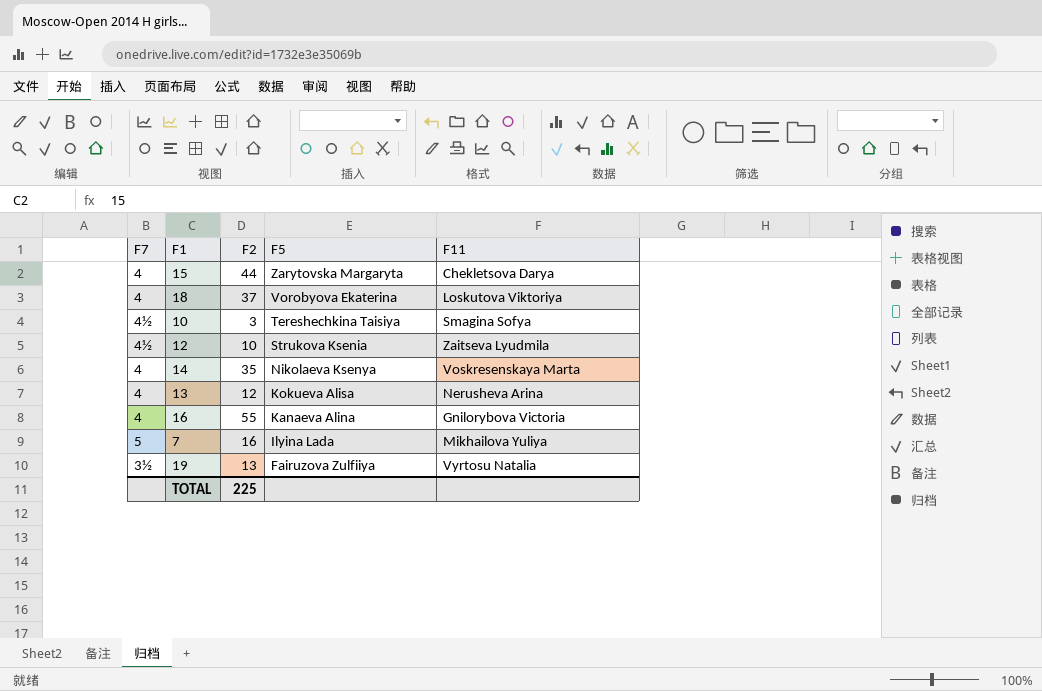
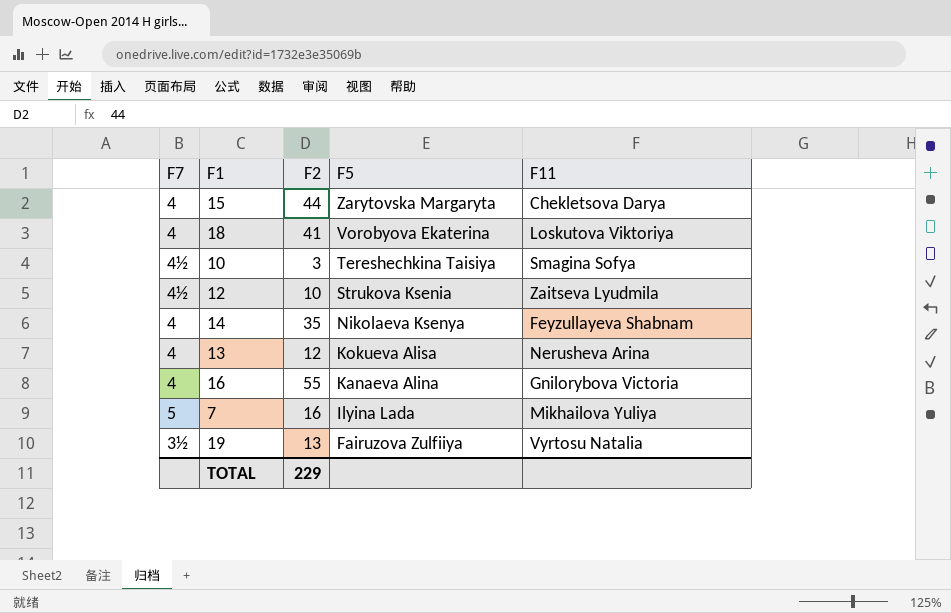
18 | F2: 37 -> 41
14 | F11: Voskresenskaya Marta -> Feyzullayeva Shabnam
TOTAL | F2: 225 -> 229

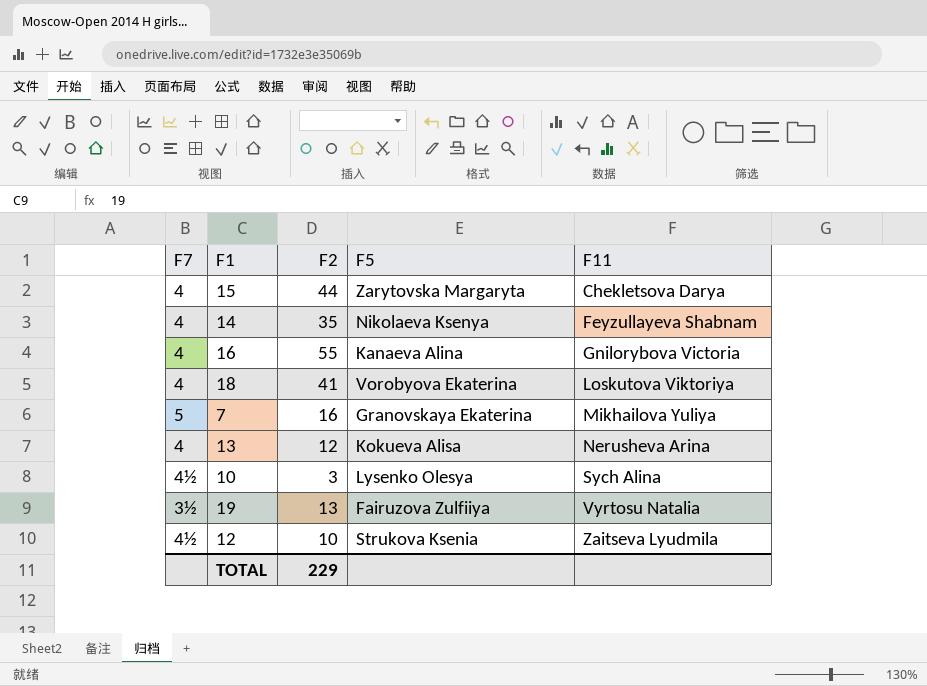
row order: F5 descending -> F11 ascending
7 | F5: Ilyina Lada -> Granovskaya Ekaterina
10 | F5: Tereshechkina Taisiya -> Lysenko Olesya
10 | F11: Smagina Sofya -> Sych Alina

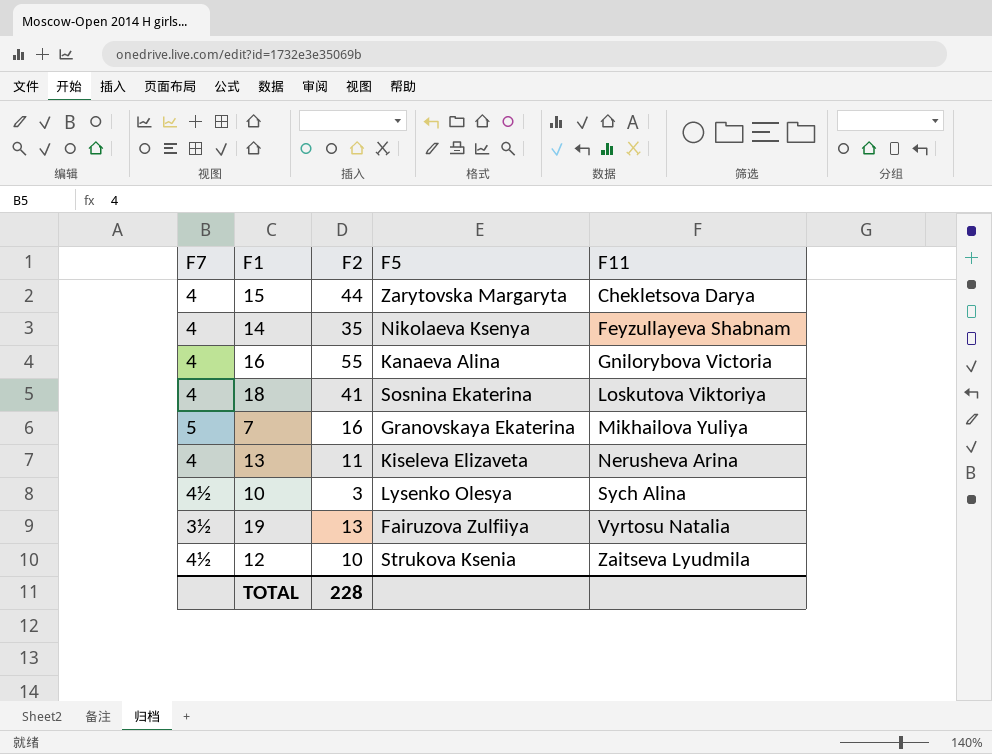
18 | F5: Vorobyova Ekaterina -> Sosnina Ekaterina
13 | F2: 12 -> 11
13 | F5: Kokueva Alisa -> Kiseleva Elizaveta
TOTAL | F2: 229 -> 228

